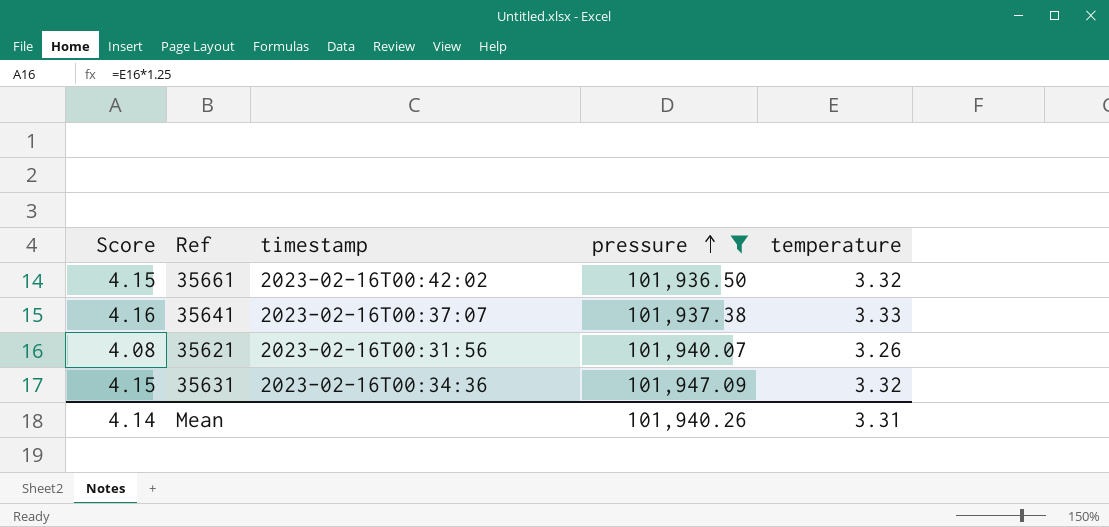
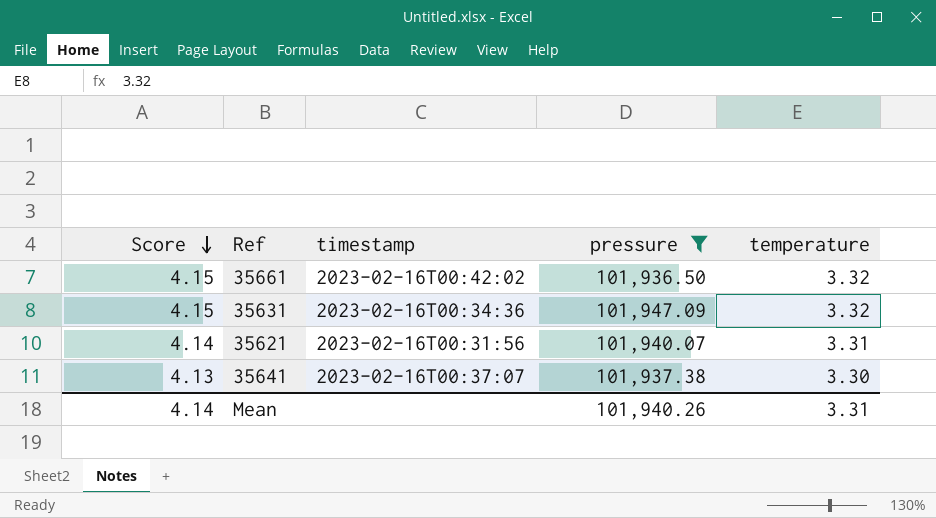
row order: pressure ascending -> Score descending
35621 | Score: 4.08 -> 4.14
35621 | temperature: 3.26 -> 3.31
35641 | Score: 4.16 -> 4.13
35641 | temperature: 3.33 -> 3.30

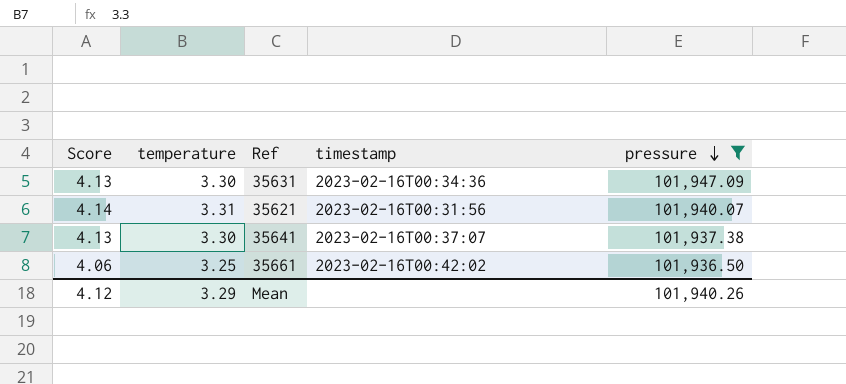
row order: Score descending -> pressure descending
column temperature | position: 5 -> 2
35631 | Score: 4.15 -> 4.13
35631 | temperature: 3.32 -> 3.30
35661 | Score: 4.15 -> 4.06
35661 | temperature: 3.32 -> 3.25
Mean | Score: 4.14 -> 4.12
Mean | temperature: 3.31 -> 3.29

